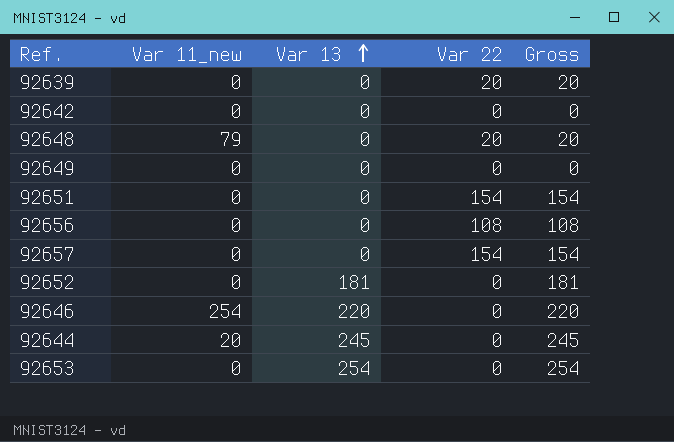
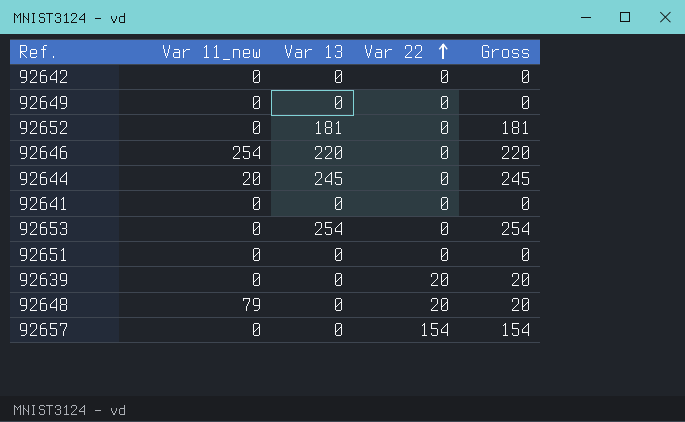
row order: Var 13 ascending -> Var 22 ascending
row 92656: 0 | 0 | 108 | 108 -> none
row 92641: none -> 0 | 0 | 0 | 0
92651 | Var 22: 154 -> 0
92651 | Gross: 154 -> 0

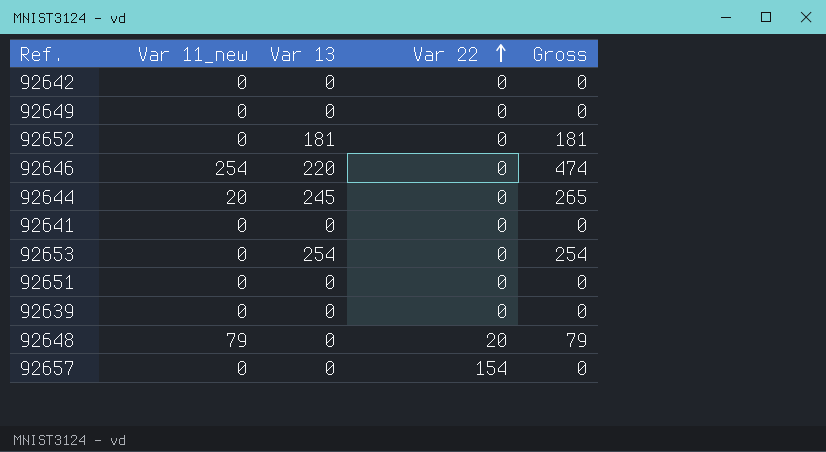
column Gross | formula: [Var 13] + [Var 22] -> [Var 11_new] + [Var 13]
92639 | Var 22: 20 -> 0

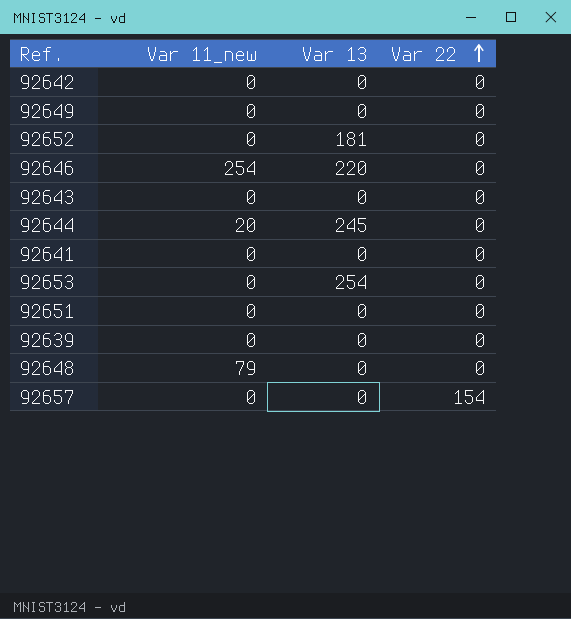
column Gross | formula: [Var 11_new] + [Var 13] -> none
row 92643: none -> 0 | 0 | 0
92648 | Var 22: 20 -> 0

